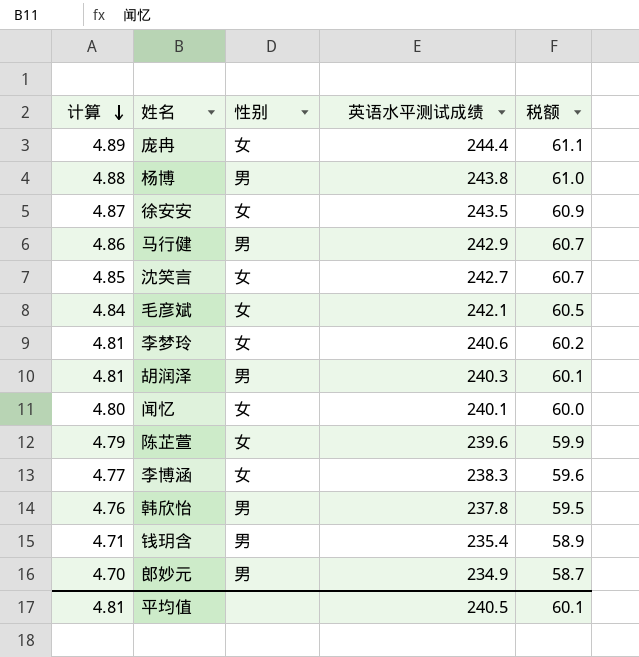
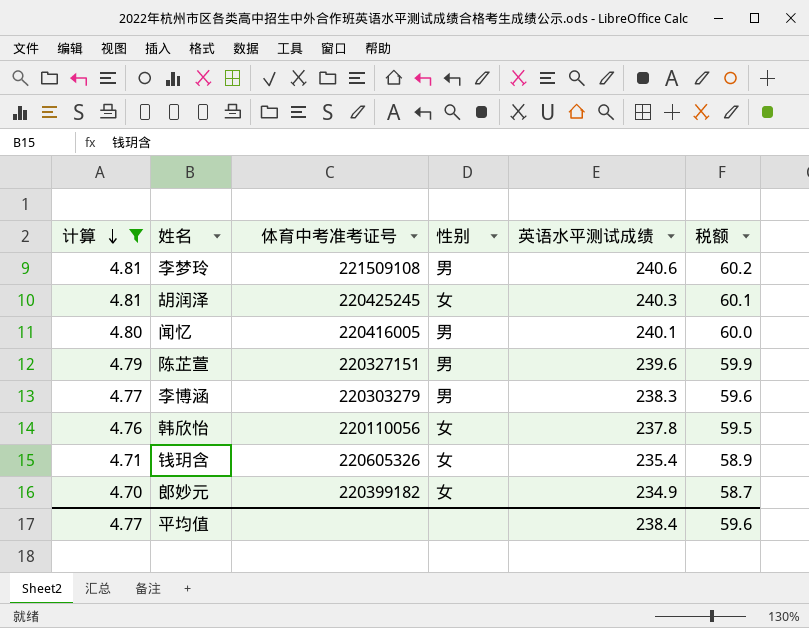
filter: none -> 计算 <= 4.81
column 体育中考准考证号 | position: none -> 3
李梦玲 | 性别: 女 -> 男
胡润泽 | 性别: 男 -> 女
闻忆 | 性别: 女 -> 男
陈芷萱 | 性别: 女 -> 男
李博涵 | 性别: 女 -> 男
韩欣怡 | 性别: 男 -> 女
钱玥含 | 性别: 男 -> 女
郎妙元 | 性别: 男 -> 女
平均值 | 计算: 4.81 -> 4.77
平均值 | 英语水平测试成绩: 240.5 -> 238.4
平均值 | 税额: 60.1 -> 59.6

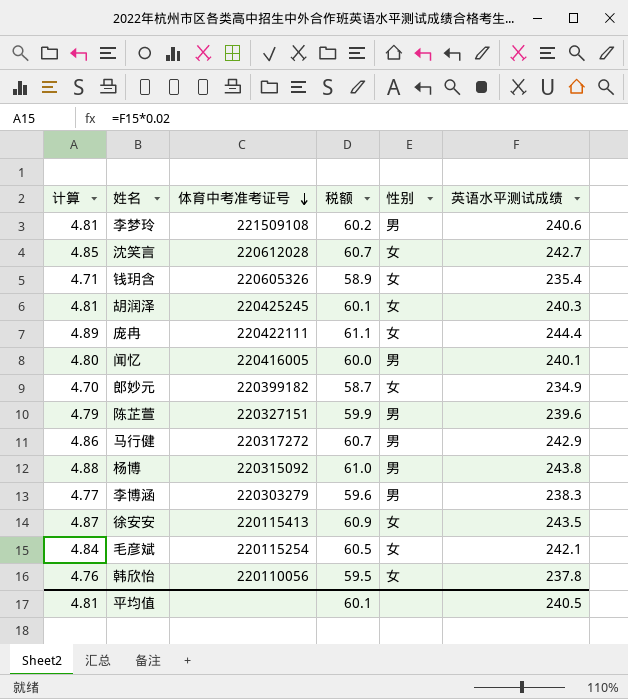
filter: 计算 <= 4.81 -> none
row order: 计算 descending -> 体育中考准考证号 descending
column 税额 | position: 6 -> 4
平均值 | 计算: 4.77 -> 4.81
平均值 | 税额: 59.6 -> 60.1
平均值 | 英语水平测试成绩: 238.4 -> 240.5

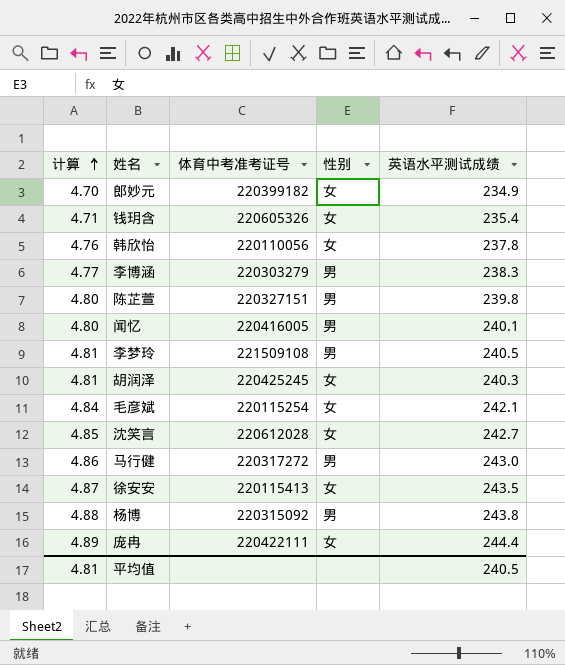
row order: 体育中考准考证号 descending -> 计算 ascending
column 税额 | formula: [英语水平测试成绩] * 0.25 -> none
陈芷萱 | 计算: 4.79 -> 4.80
陈芷萱 | 英语水平测试成绩: 239.6 -> 239.8
李梦玲 | 英语水平测试成绩: 240.6 -> 240.5
马行健 | 英语水平测试成绩: 242.9 -> 243.0

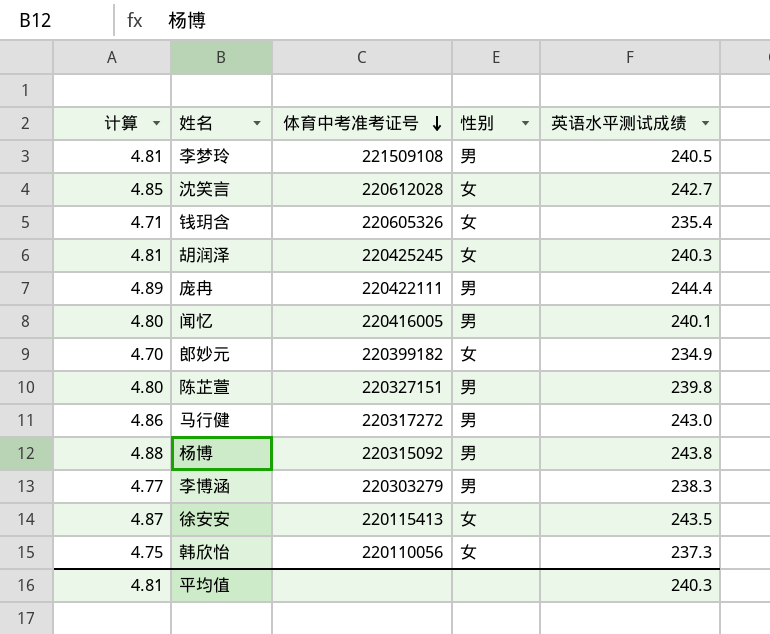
row order: 计算 ascending -> 体育中考准考证号 descending
row 毛彦斌: 4.84 | 220115254 | 女 | 242.1 -> none
庞冉 | 性别: 女 -> 男
韩欣怡 | 计算: 4.76 -> 4.75
韩欣怡 | 英语水平测试成绩: 237.8 -> 237.3
平均值 | 英语水平测试成绩: 240.5 -> 240.3

